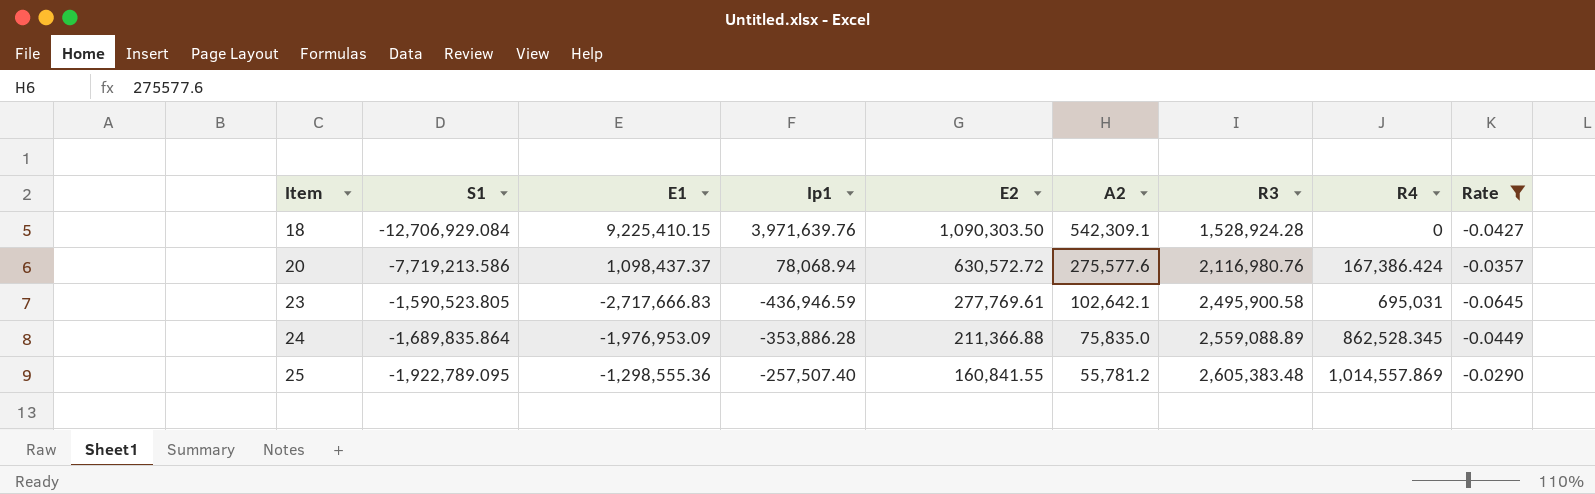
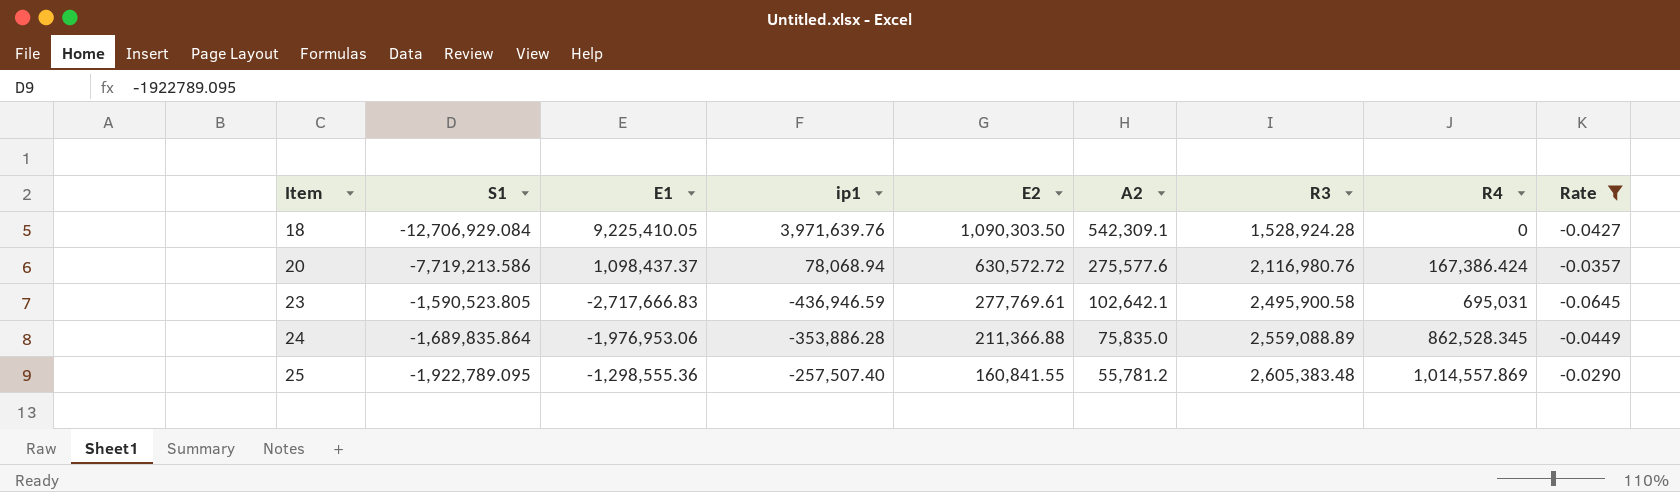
column name: Ip1 -> ip1
18 | E1: 9,225,410.15 -> 9,225,410.05
24 | E1: -1,976,953.09 -> -1,976,953.06

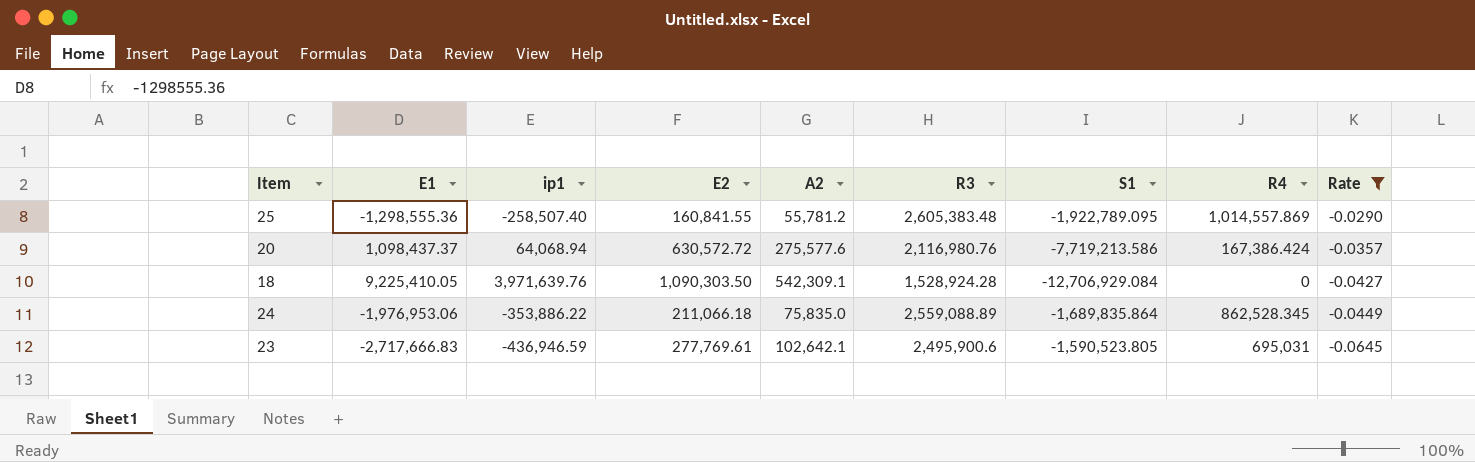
row order: Item ascending -> Rate descending
column S1 | position: 2 -> 7
25 | ip1: -257,507.40 -> -258,507.40
20 | ip1: 78,068.94 -> 64,068.94
24 | ip1: -353,886.28 -> -353,886.22
24 | E2: 211,366.88 -> 211,066.18
23 | R3: 2,495,900.58 -> 2,495,900.6

